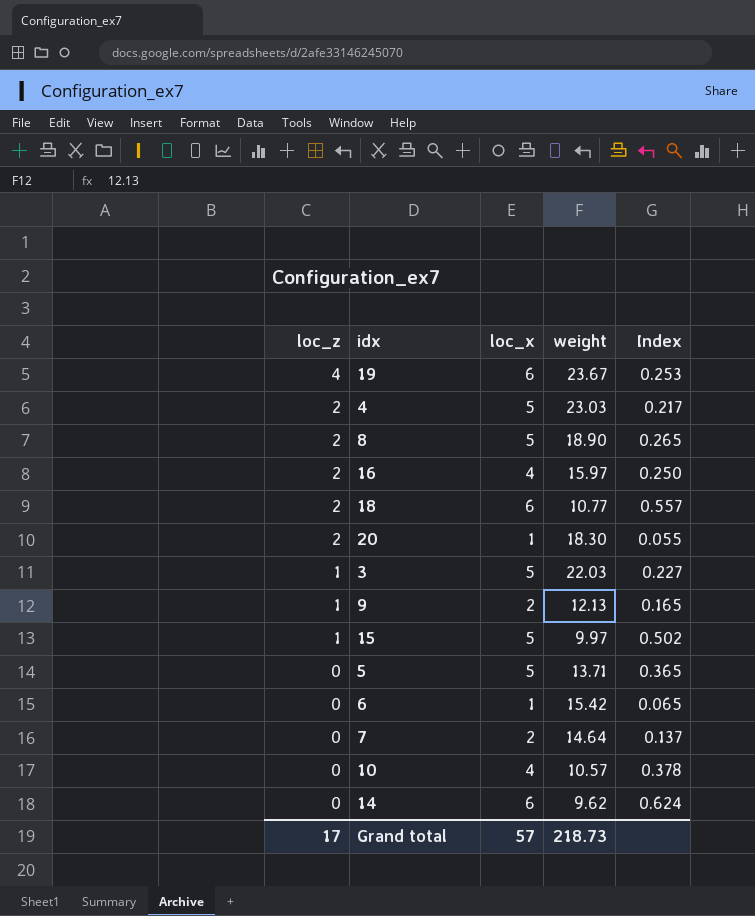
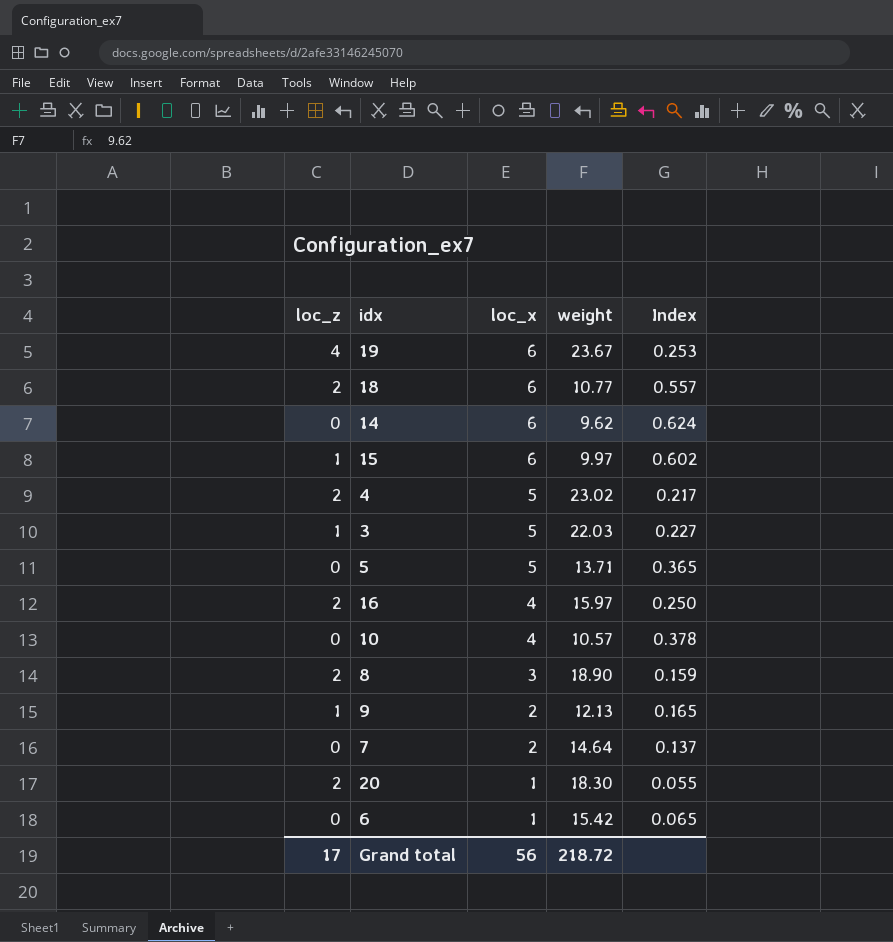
row order: loc_z descending -> loc_x descending
15 | loc_x: 5 -> 6
15 | Index: 0.502 -> 0.602
4 | weight: 23.03 -> 23.02
8 | loc_x: 5 -> 3
8 | Index: 0.265 -> 0.159
Grand total | loc_x: 57 -> 56
Grand total | weight: 218.73 -> 218.72

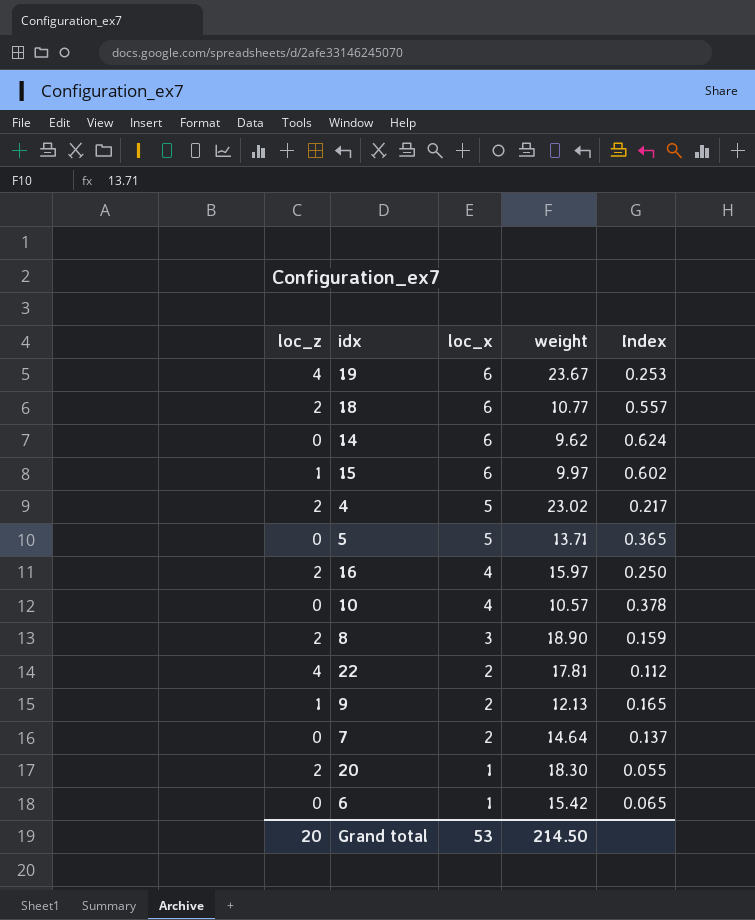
row 3: 1 | 5 | 22.03 | 0.227 -> none
row 22: none -> 4 | 2 | 17.81 | 0.112
Grand total | loc_z: 17 -> 20
Grand total | loc_x: 56 -> 53
Grand total | weight: 218.72 -> 214.50

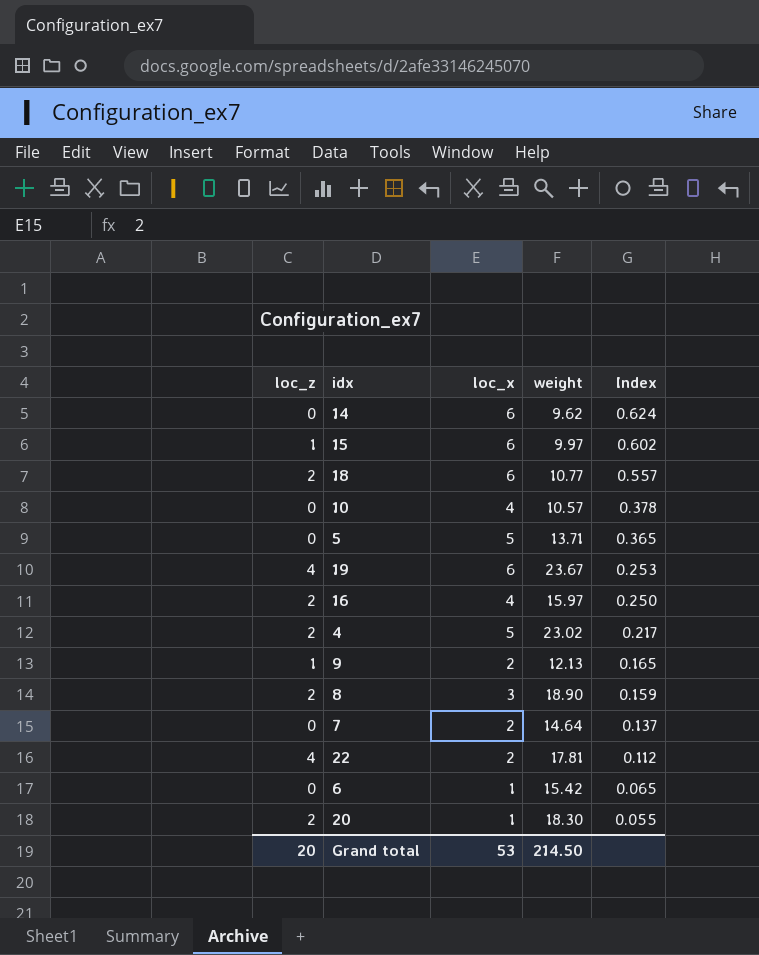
row order: loc_x descending -> Index descending

